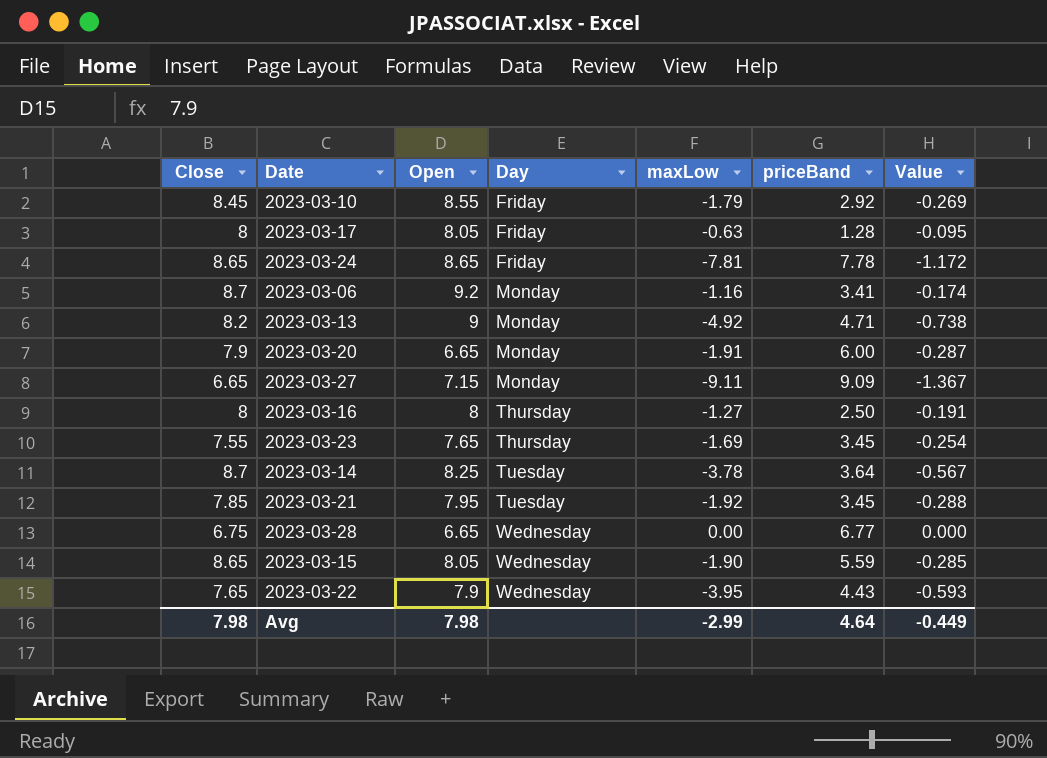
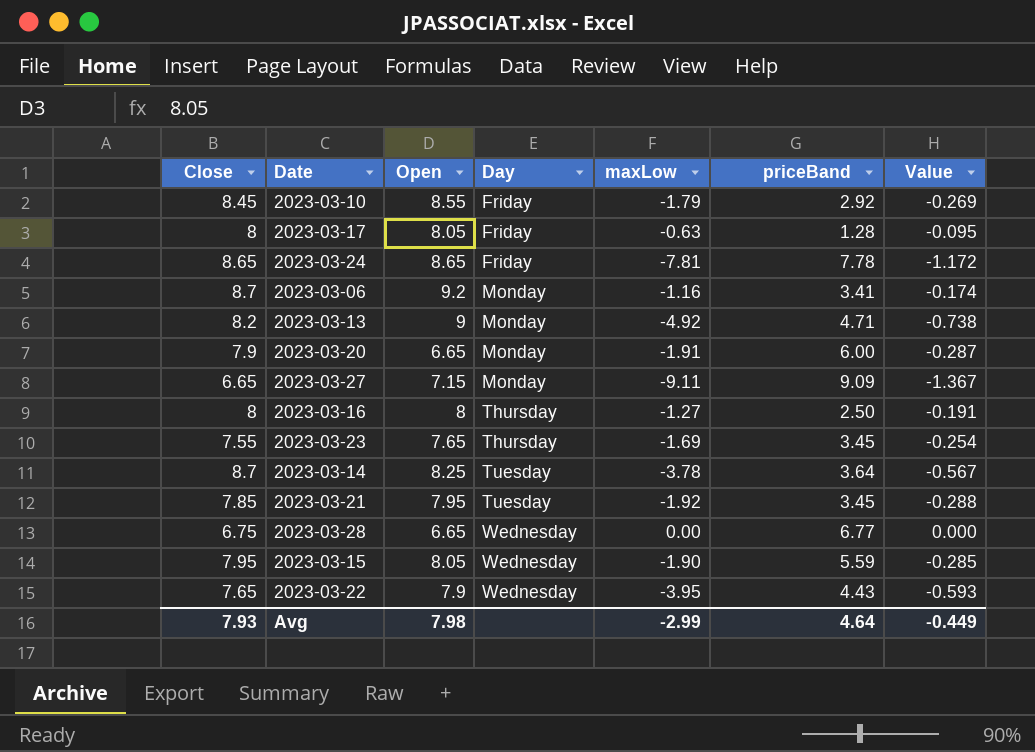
2023-03-15 | Close: 8.65 -> 7.95
Avg | Close: 7.98 -> 7.93

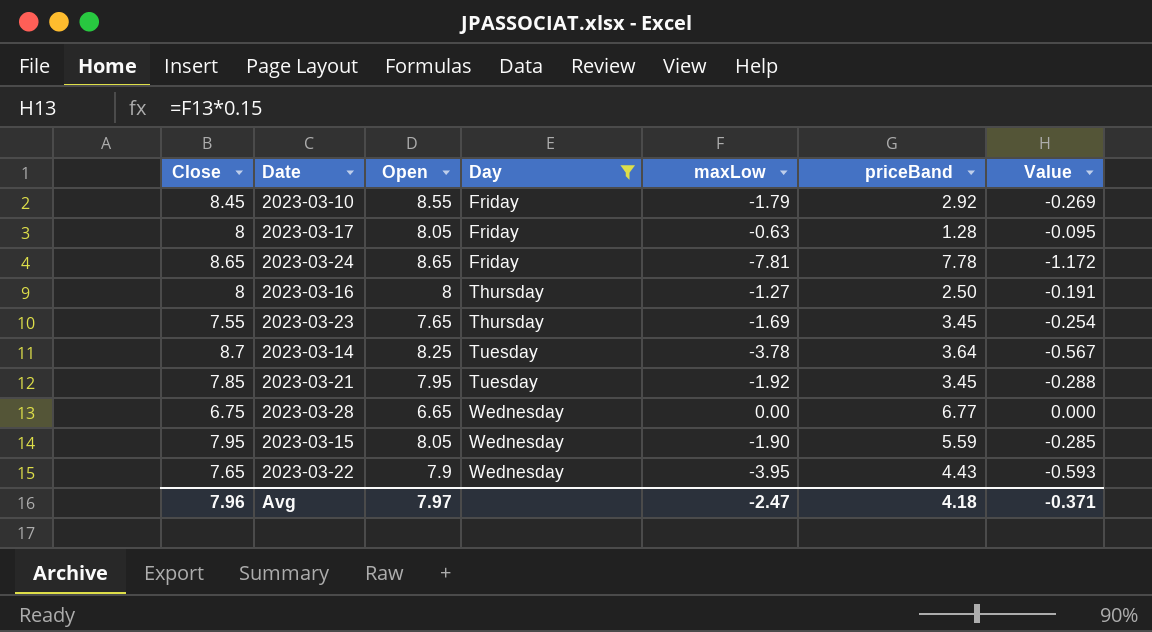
filter: none -> Day != Monday
Avg | Close: 7.93 -> 7.96
Avg | Open: 7.98 -> 7.97
Avg | maxLow: -2.99 -> -2.47
Avg | priceBand: 4.64 -> 4.18
Avg | Value: -0.449 -> -0.371

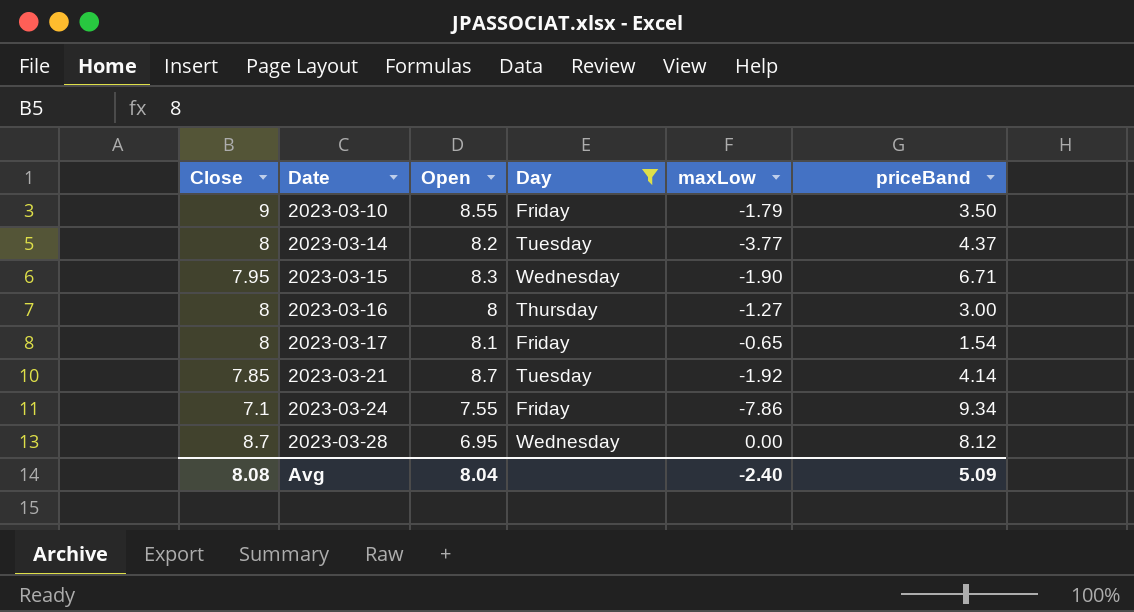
row order: Day ascending -> Date ascending
column Value | formula: [maxLow] * 0.15 -> none
row 2023-03-23: 7.55 | 7.65 | Thursday | -1.69 | 3.45 | -0.254 -> none
row 2023-03-22: 7.65 | 7.9 | Wednesday | -3.95 | 4.43 | -0.593 -> none
2023-03-10 | Close: 8.45 -> 9
2023-03-10 | priceBand: 2.92 -> 3.50
2023-03-14 | Close: 8.7 -> 8
2023-03-14 | Open: 8.25 -> 8.2
2023-03-14 | maxLow: -3.78 -> -3.77
2023-03-14 | priceBand: 3.64 -> 4.37
2023-03-15 | Open: 8.05 -> 8.3
2023-03-15 | priceBand: 5.59 -> 6.71
2023-03-16 | priceBand: 2.50 -> 3.00
2023-03-17 | Open: 8.05 -> 8.1
2023-03-17 | maxLow: -0.63 -> -0.65
2023-03-17 | priceBand: 1.28 -> 1.54
2023-03-21 | Open: 7.95 -> 8.7
2023-03-21 | priceBand: 3.45 -> 4.14
2023-03-24 | Close: 8.65 -> 7.1
2023-03-24 | Open: 8.65 -> 7.55
2023-03-24 | maxLow: -7.81 -> -7.86
2023-03-24 | priceBand: 7.78 -> 9.34
2023-03-28 | Close: 6.75 -> 8.7
2023-03-28 | Open: 6.65 -> 6.95
2023-03-28 | priceBand: 6.77 -> 8.12
Avg | Close: 7.96 -> 8.08
Avg | Open: 7.97 -> 8.04
Avg | maxLow: -2.47 -> -2.40
Avg | priceBand: 4.18 -> 5.09

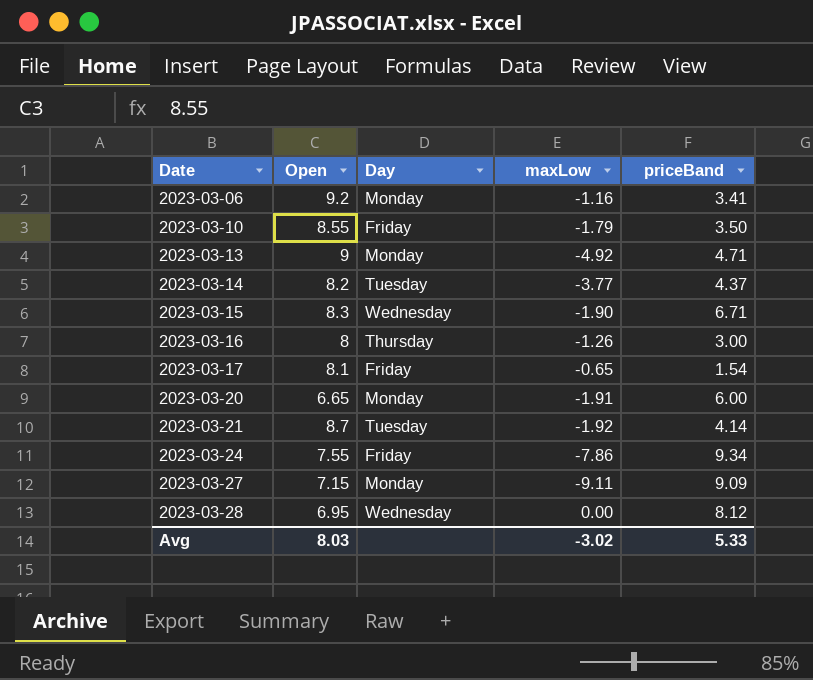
filter: Day != Monday -> none
column Close | position: 1 -> none
2023-03-16 | maxLow: -1.27 -> -1.26
Avg | Open: 8.04 -> 8.03
Avg | maxLow: -2.40 -> -3.02
Avg | priceBand: 5.09 -> 5.33

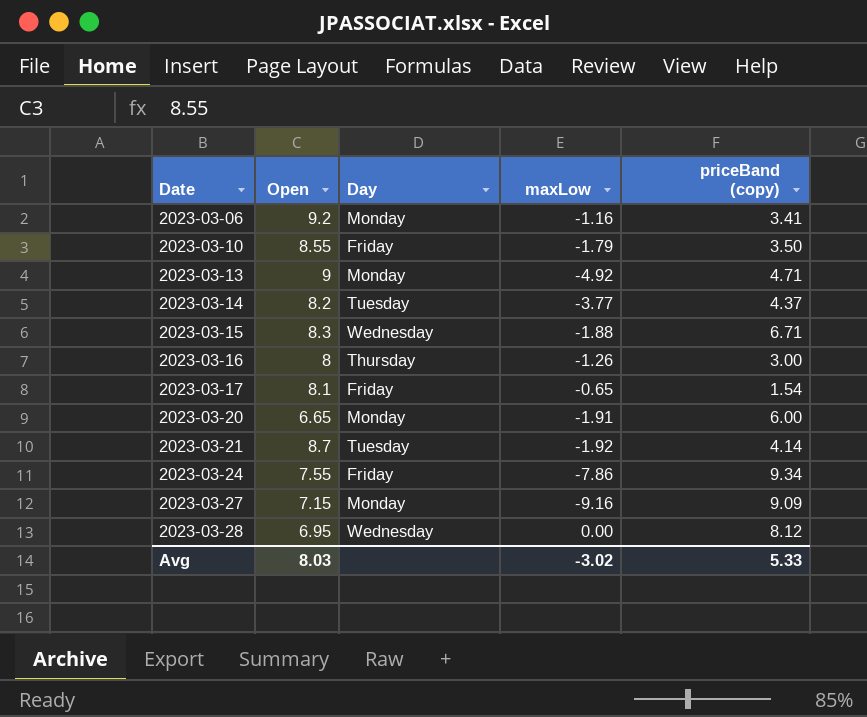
column name: priceBand -> priceBand (copy)
2023-03-15 | maxLow: -1.90 -> -1.88
2023-03-27 | maxLow: -9.11 -> -9.16

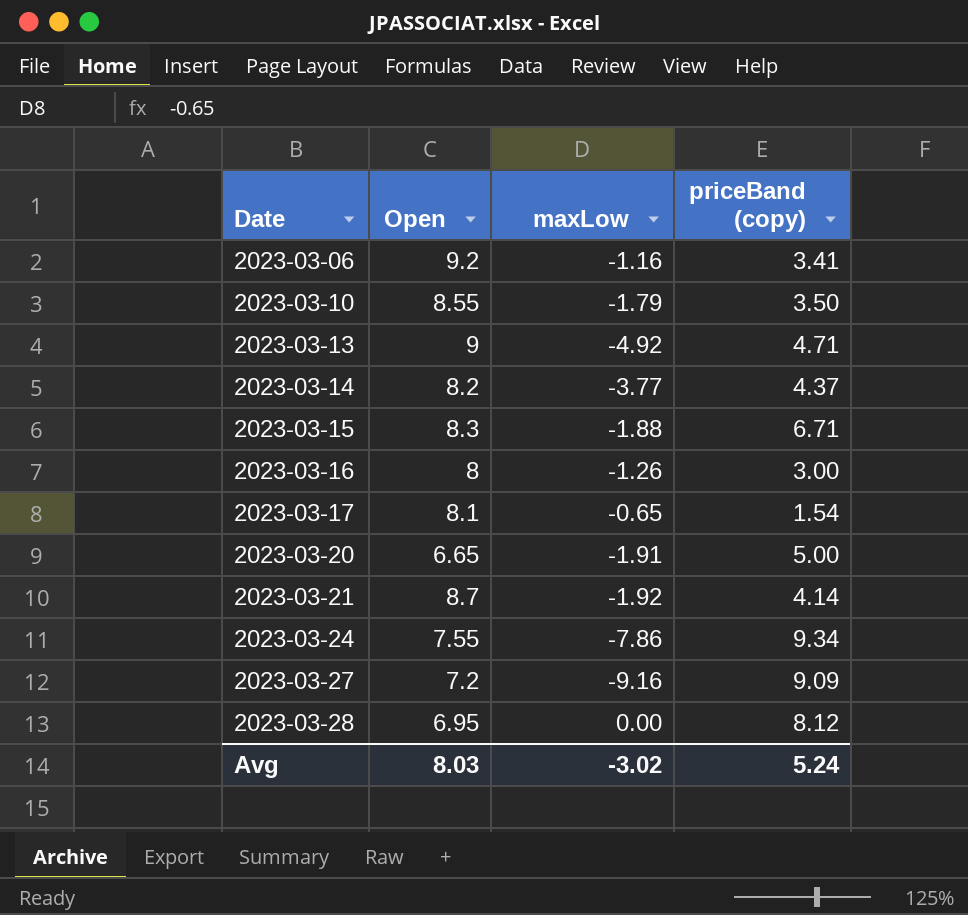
column Day | position: 3 -> none
2023-03-20 | priceBand (copy): 6.00 -> 5.00
2023-03-27 | Open: 7.15 -> 7.2
Avg | priceBand (copy): 5.33 -> 5.24

